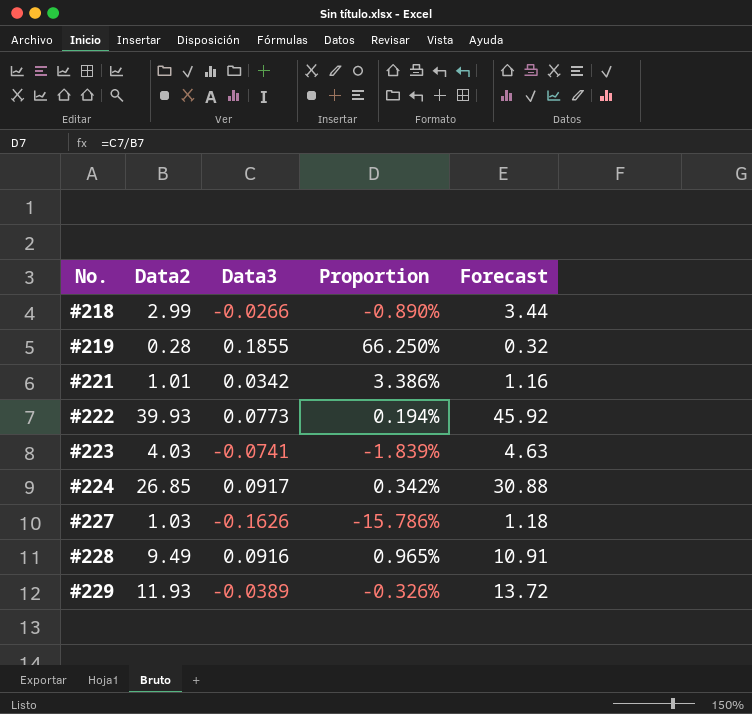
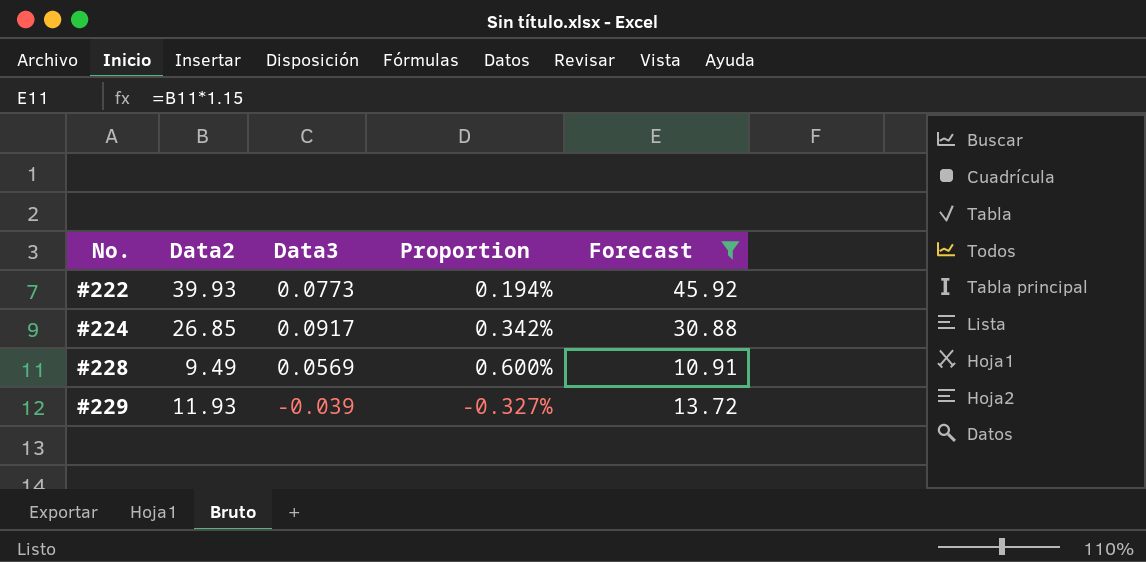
filter: none -> Forecast >= 10.91
#228 | Data3: 0.0916 -> 0.0569
#228 | Proportion: 0.965% -> 0.600%
#229 | Data3: -0.0389 -> -0.039
#229 | Proportion: -0.326% -> -0.327%

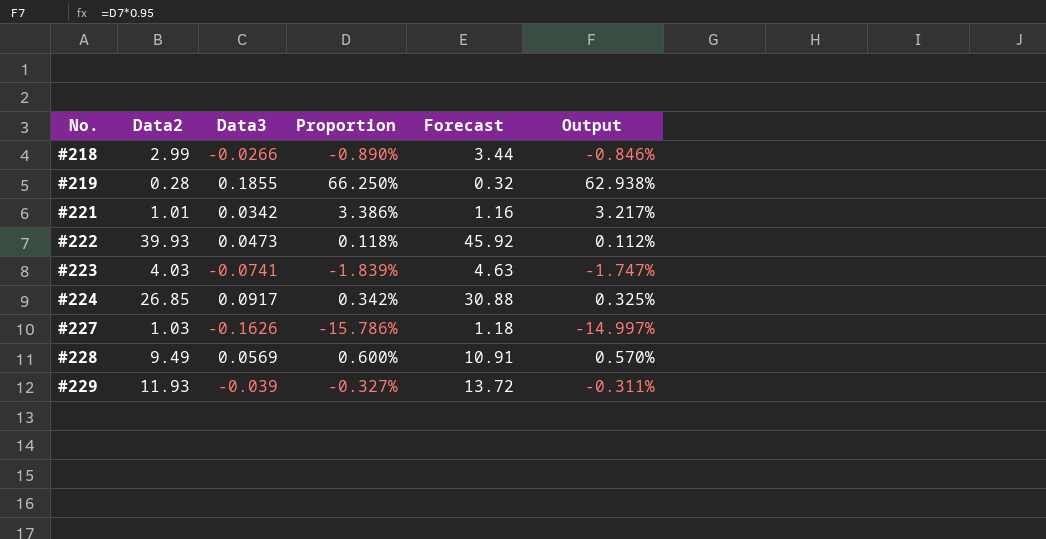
filter: Forecast >= 10.91 -> none
column Output | formula: none -> [Proportion] * 0.95
#222 | Data3: 0.0773 -> 0.0473
#222 | Proportion: 0.194% -> 0.118%

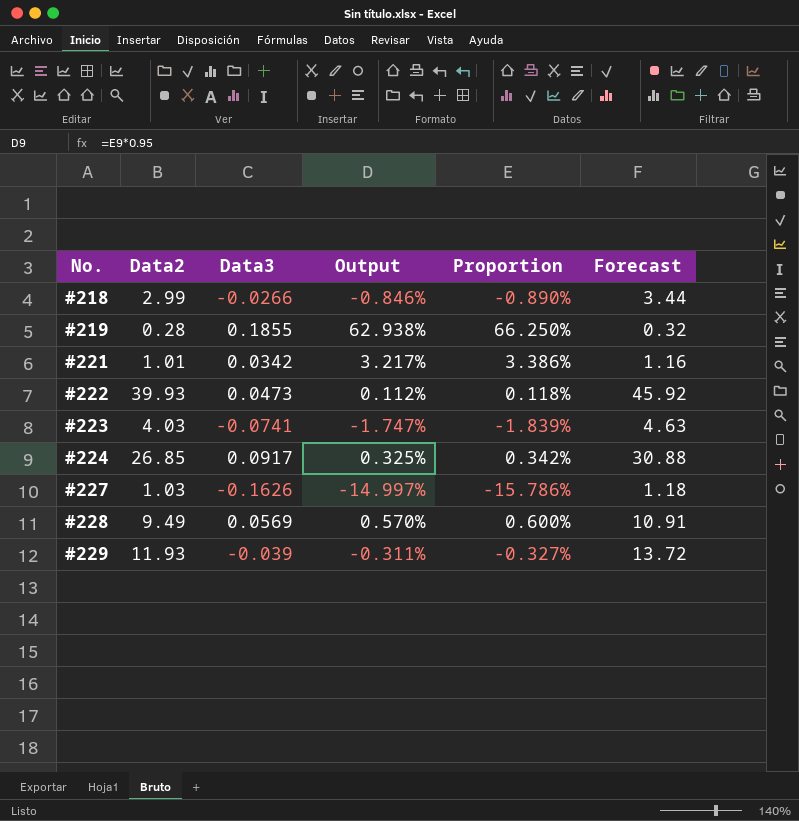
column Output | position: 6 -> 4

